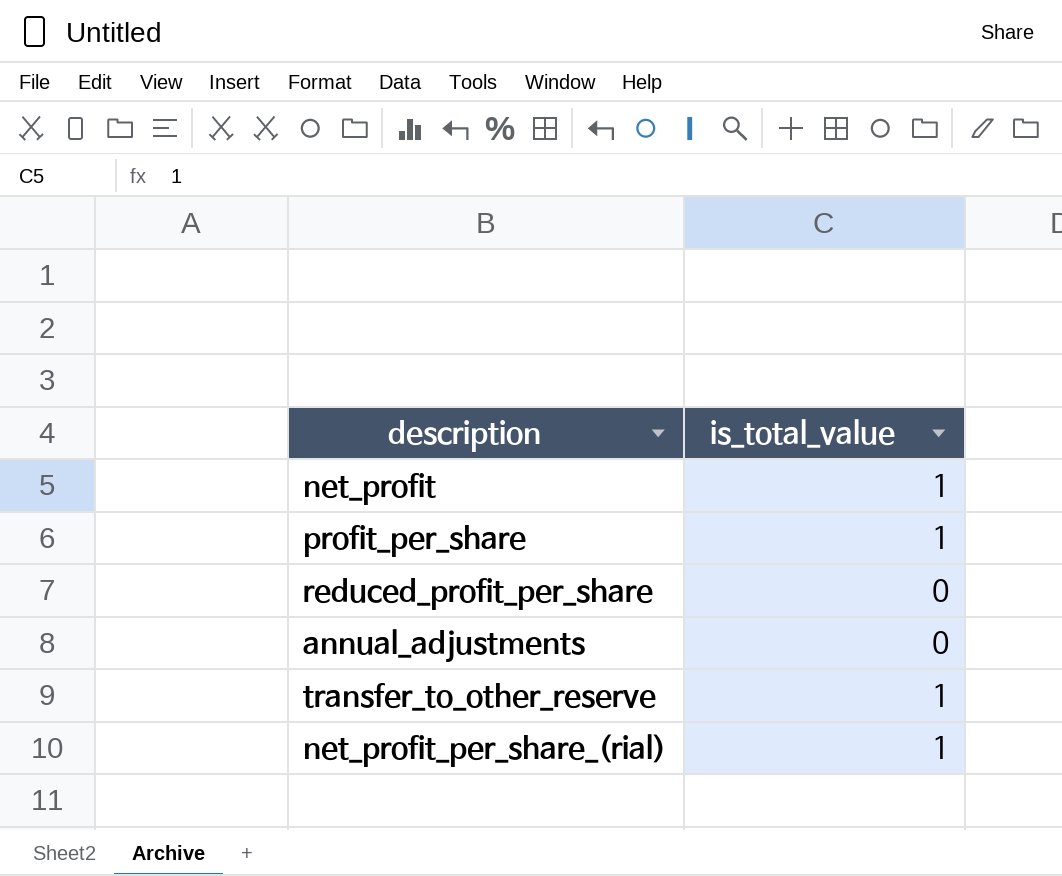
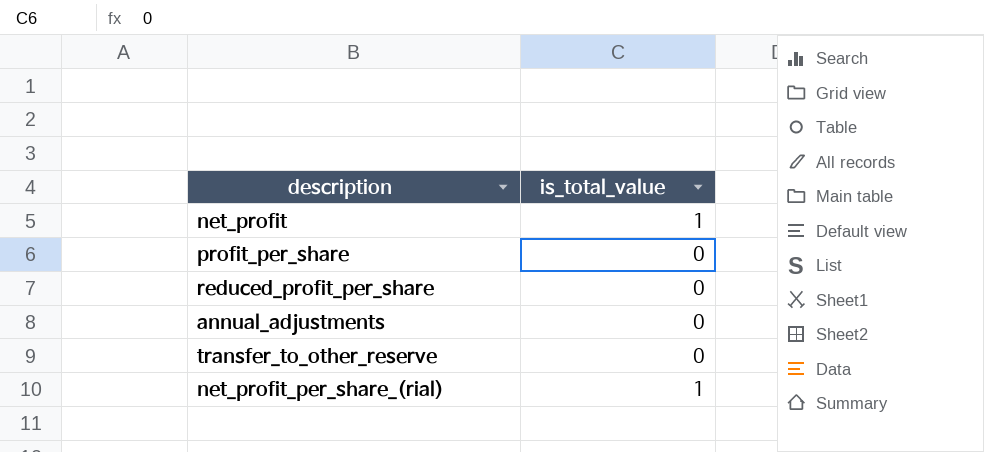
profit_per_share | is_total_value: 1 -> 0
transfer_to_other_reserve | is_total_value: 1 -> 0

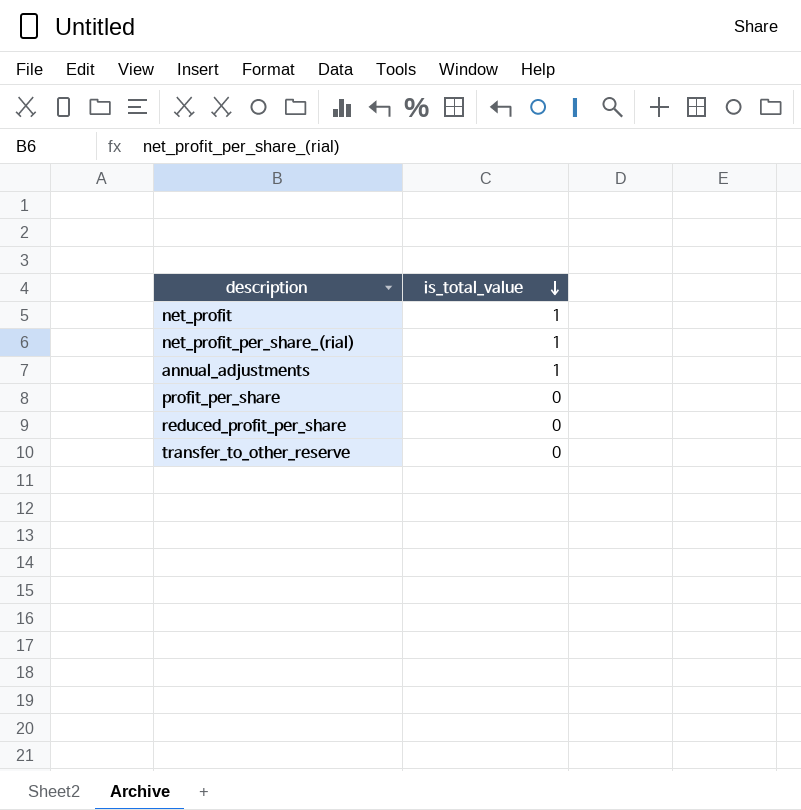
row order: none -> is_total_value descending
annual_adjustments | is_total_value: 0 -> 1

